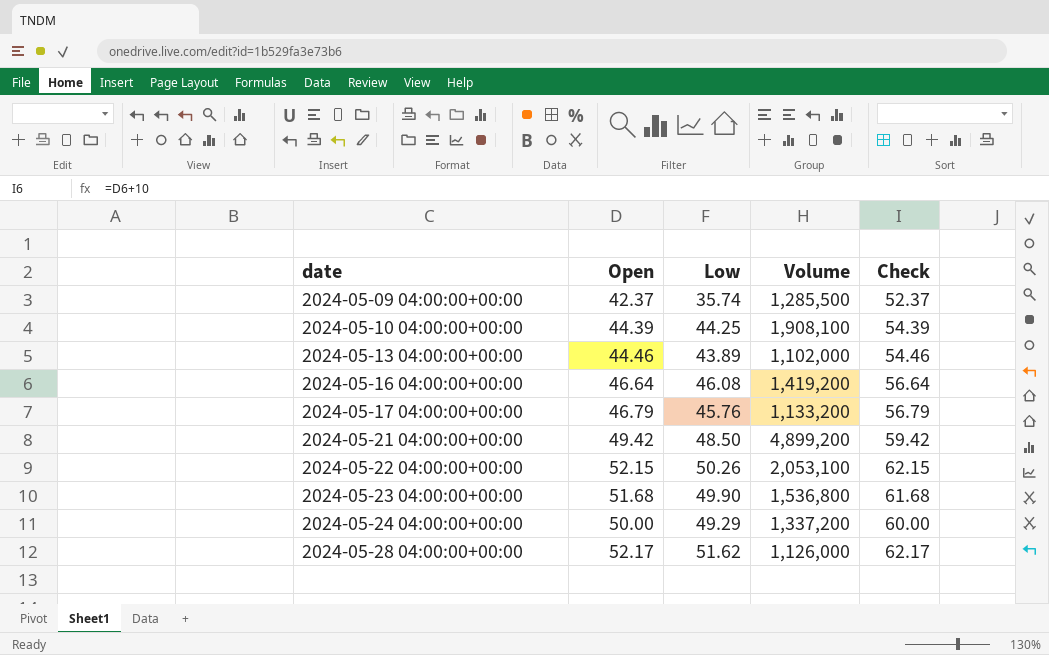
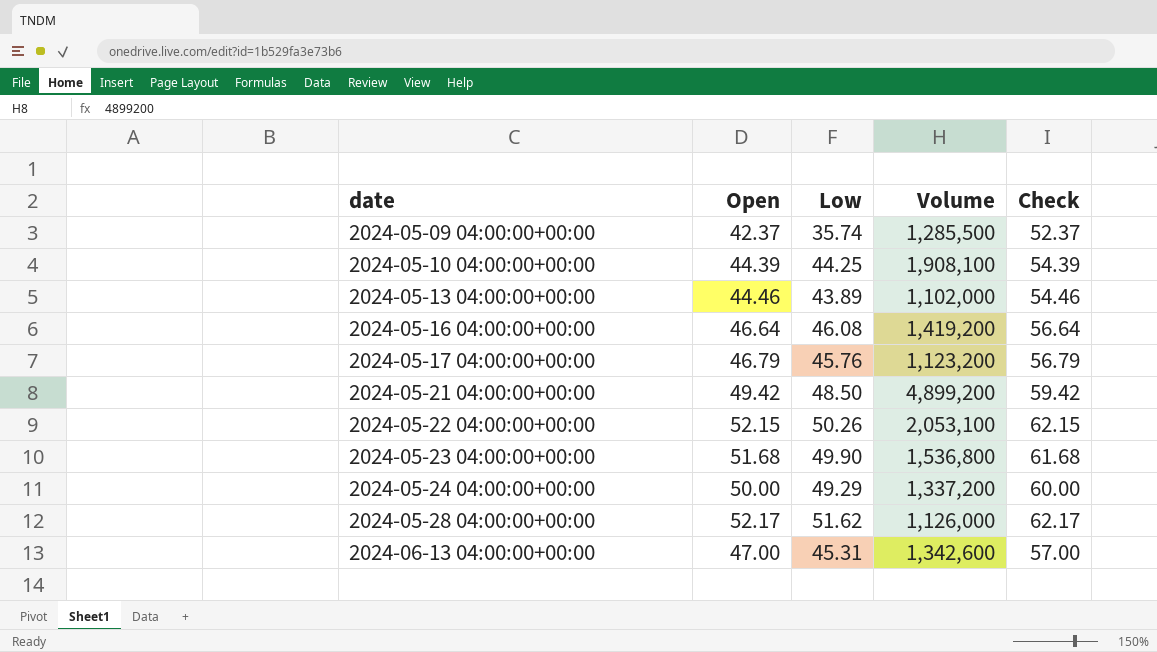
2024-05-17 04:00:00+00:00 | Volume: 1,133,200 -> 1,123,200
row 2024-06-13 04:00:00+00:00: none -> 47.00 | 45.31 | 1,342,600 | 57.00

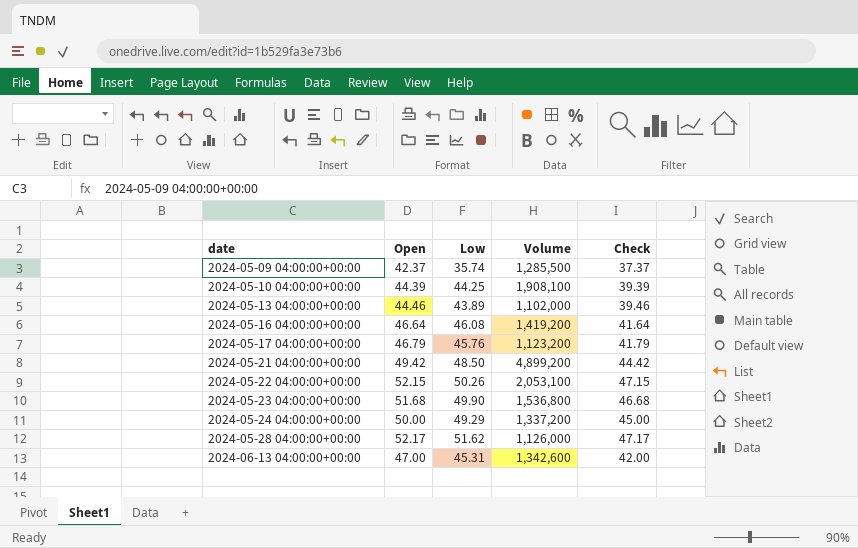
column Check | formula: [Open] + 10 -> [Open] - 5

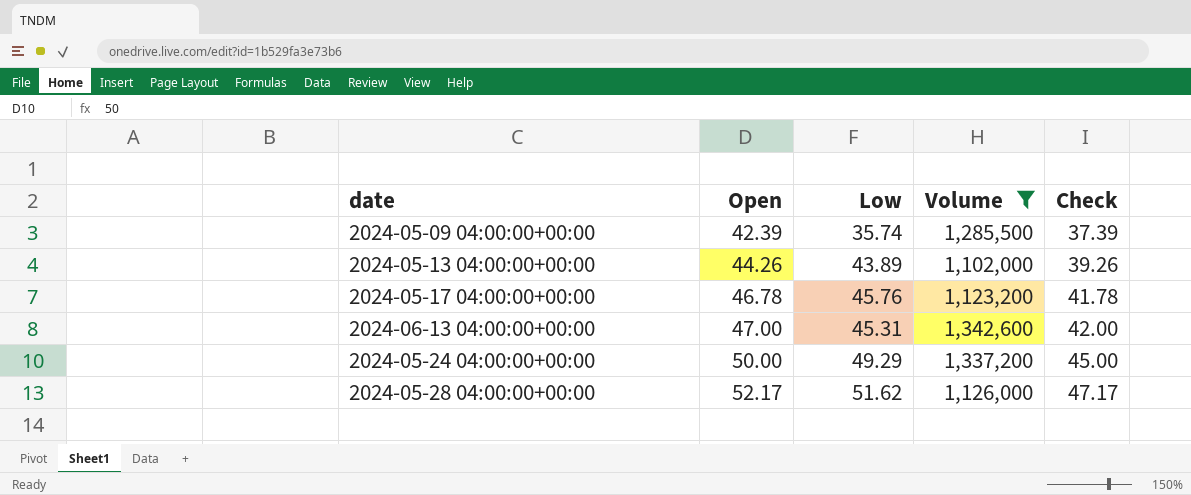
filter: none -> Volume <= 1,342,600
row order: date ascending -> Open ascending
2024-05-09 04:00:00+00:00 | Open: 42.37 -> 42.39
2024-05-09 04:00:00+00:00 | Check: 37.37 -> 37.39
2024-05-13 04:00:00+00:00 | Open: 44.46 -> 44.26
2024-05-13 04:00:00+00:00 | Check: 39.46 -> 39.26
2024-05-17 04:00:00+00:00 | Open: 46.79 -> 46.78
2024-05-17 04:00:00+00:00 | Check: 41.79 -> 41.78

